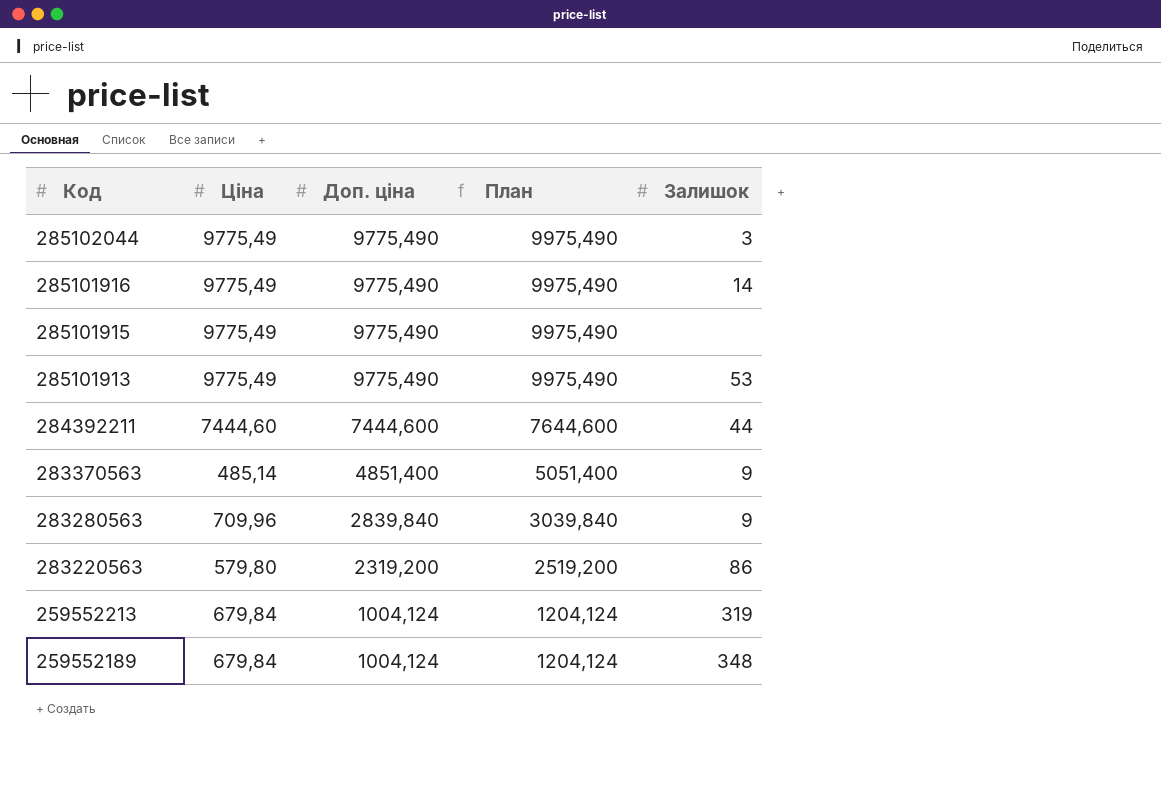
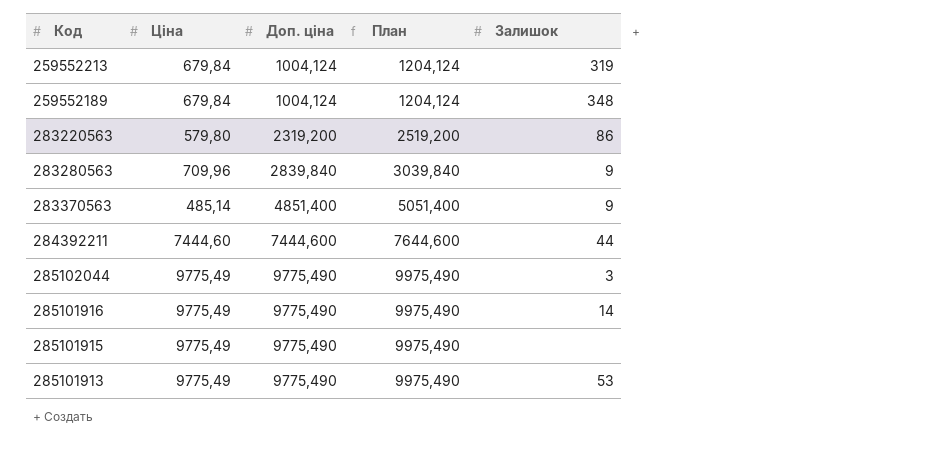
row order: Код descending -> Доп. ціна ascending

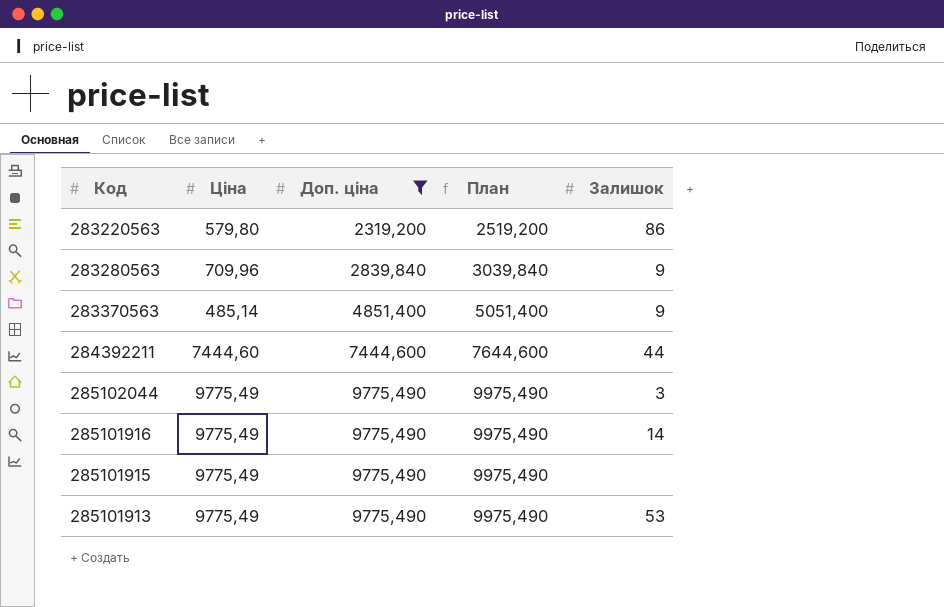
filter: none -> Доп. ціна != 1004,124

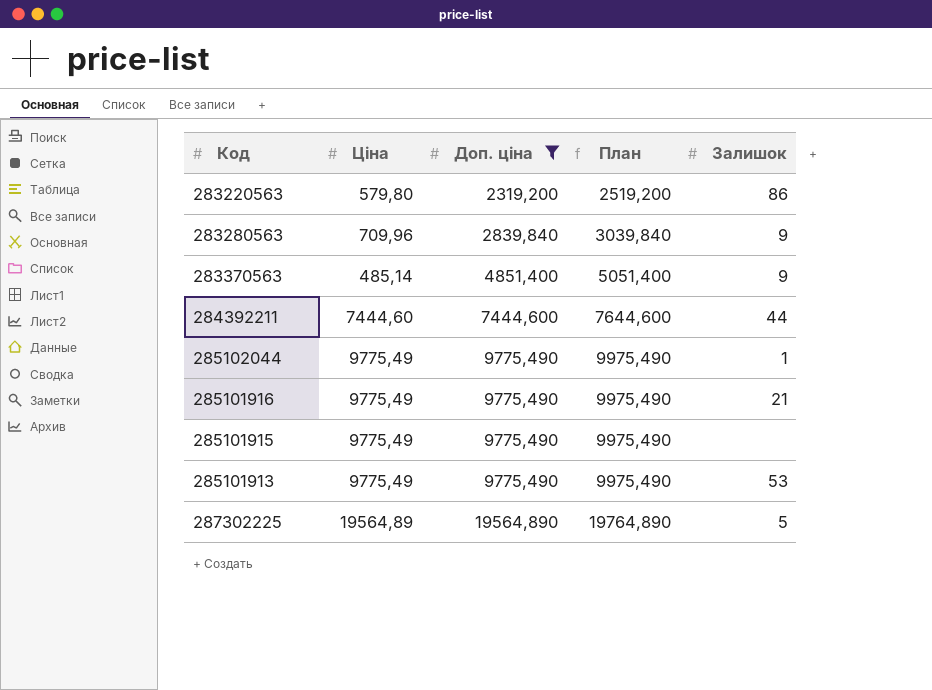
285102044 | Залишок: 3 -> 1
285101916 | Залишок: 14 -> 21
row 287302225: none -> 19564,89 | 19564,890 | 19764,890 | 5

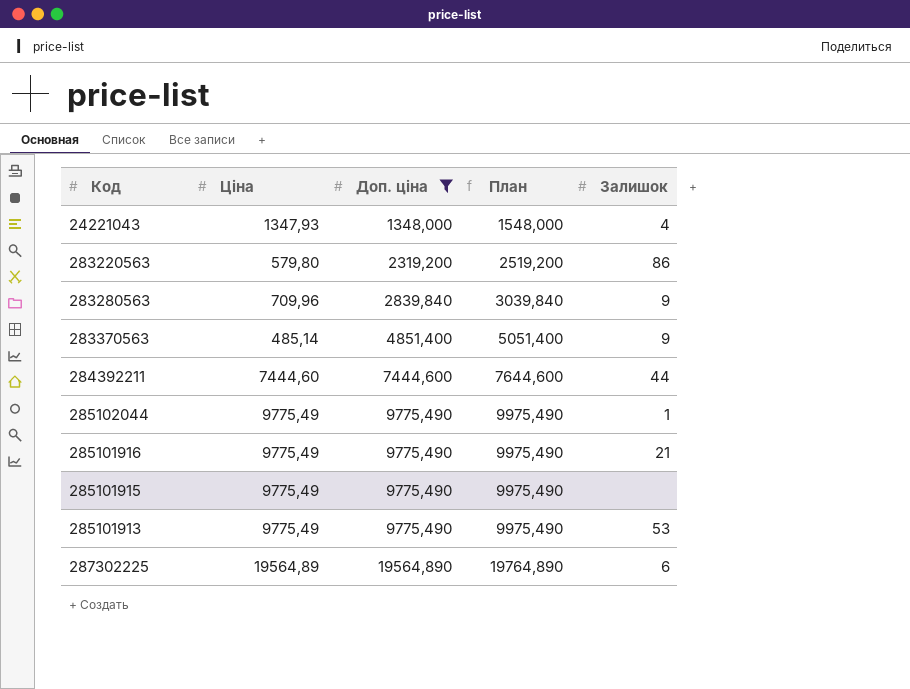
row 24221043: none -> 1347,93 | 1348,000 | 1548,000 | 4
287302225 | Залишок: 5 -> 6

